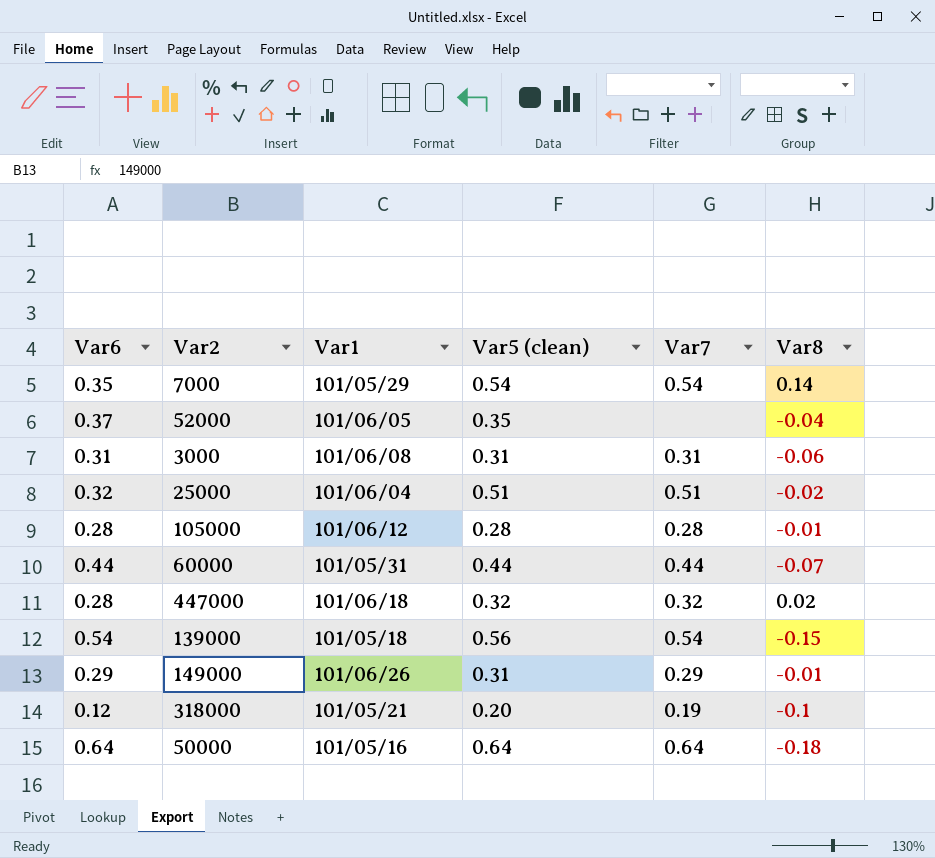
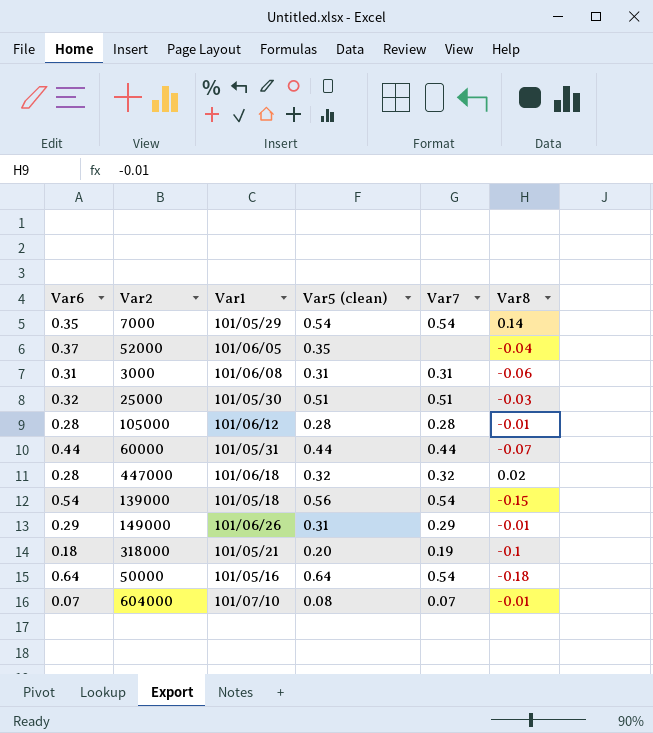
25000 | Var1: 101/06/04 -> 101/05/30
25000 | Var8: -0.02 -> -0.03
318000 | Var6: 0.12 -> 0.18
50000 | Var7: 0.64 -> 0.54
row 604000: none -> 0.07 | 101/07/10 | 0.08 | 0.07 | -0.01

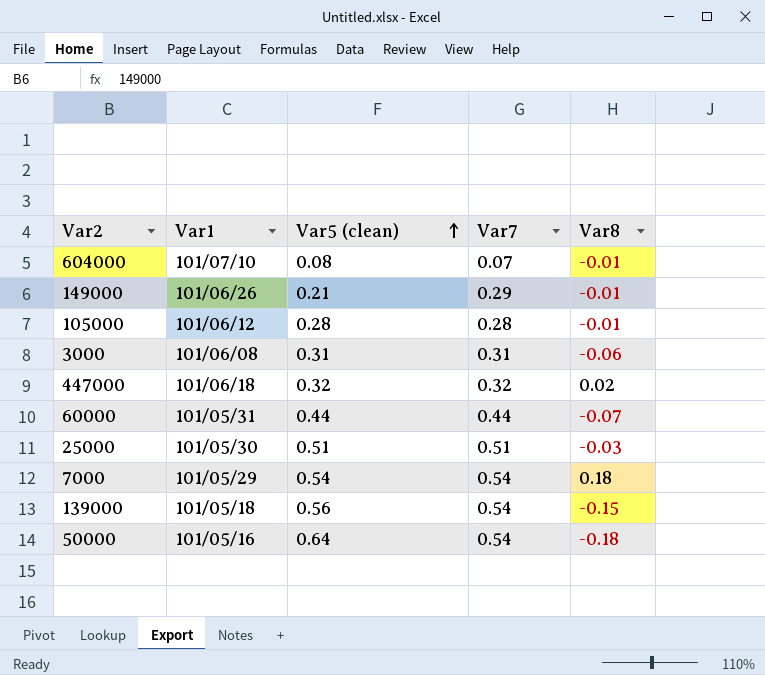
row order: none -> Var5 (clean) ascending
column Var6 | position: 1 -> none
row 52000: 0.37 | 101/06/05 | 0.35 | none | -0.04 -> none
row 318000: 0.18 | 101/05/21 | 0.20 | 0.19 | -0.1 -> none
149000 | Var5 (clean): 0.31 -> 0.21
7000 | Var8: 0.14 -> 0.18

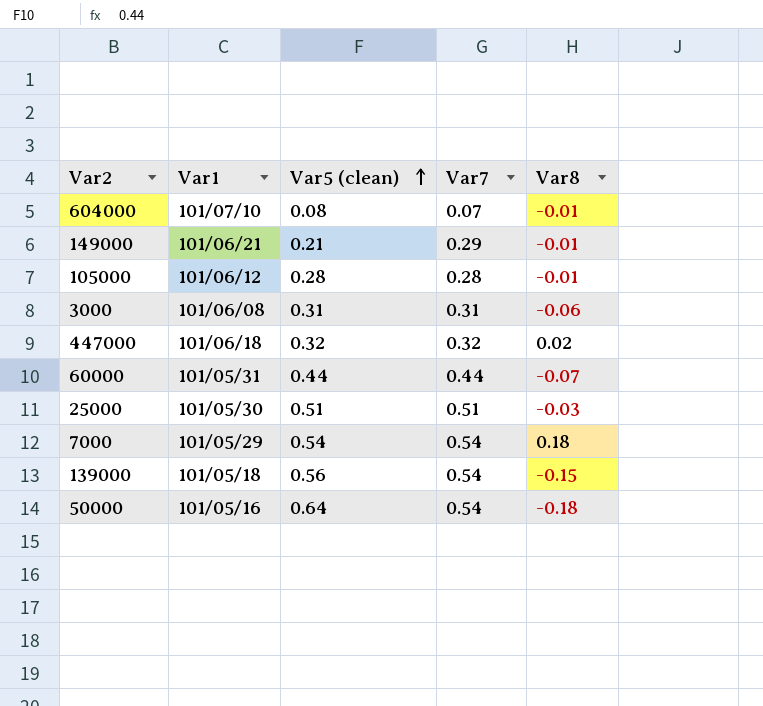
149000 | Var1: 101/06/26 -> 101/06/21

